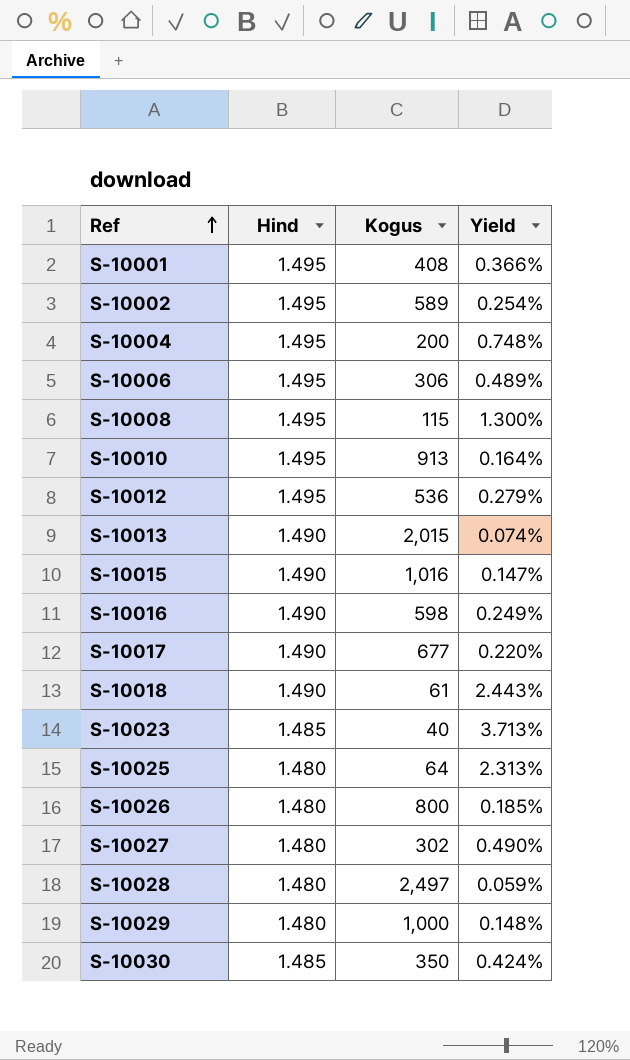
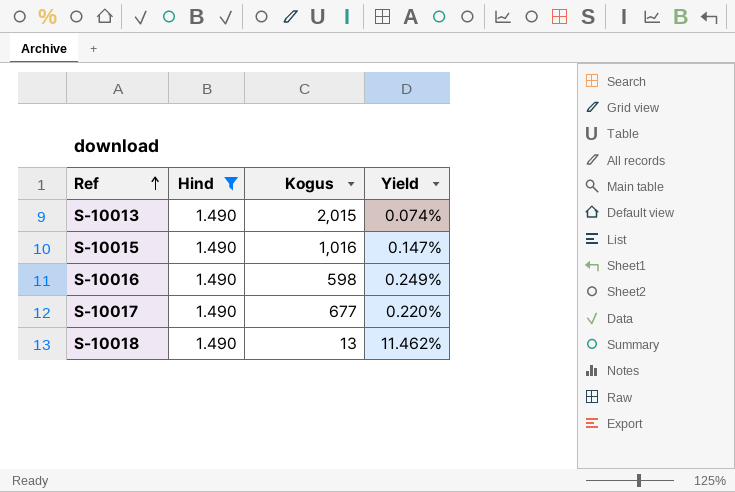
filter: none -> Hind = 1.490
S-10018 | Kogus: 61 -> 13
S-10018 | Yield: 2.443% -> 11.462%

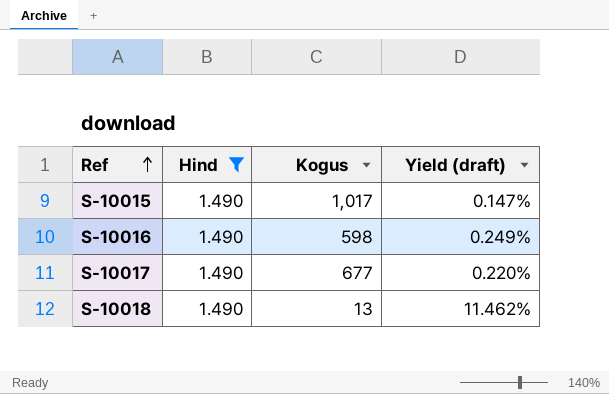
column name: Yield -> Yield (draft)
row S-10013: 1.490 | 2,015 | 0.074% -> none
S-10015 | Kogus: 1,016 -> 1,017

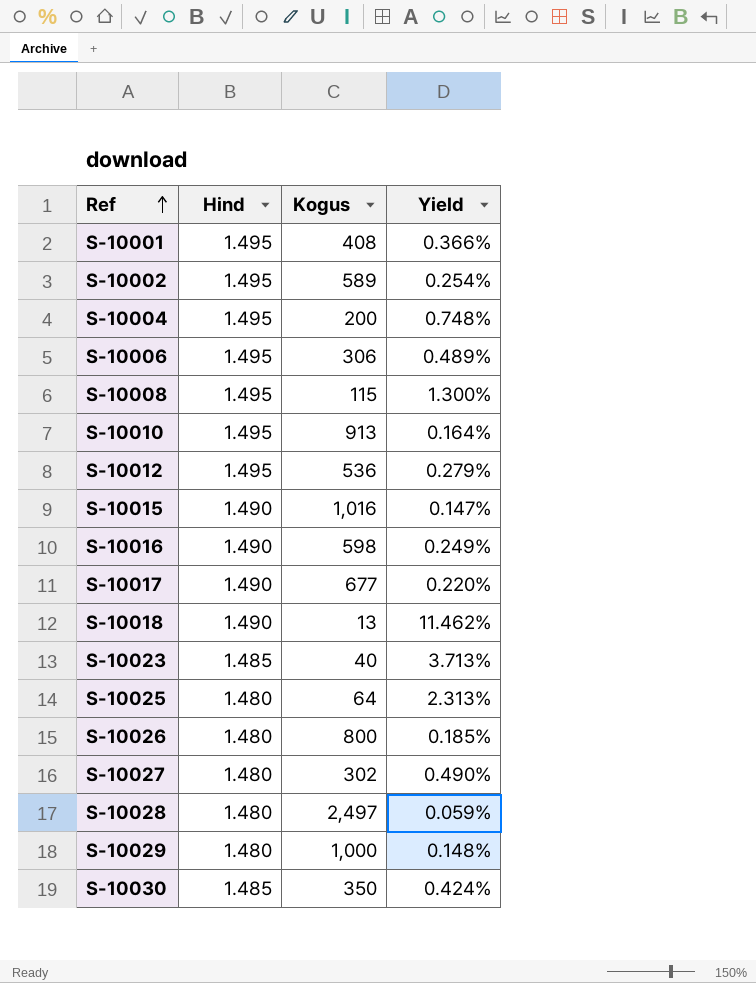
filter: Hind = 1.490 -> none
column name: Yield (draft) -> Yield
S-10015 | Kogus: 1,017 -> 1,016

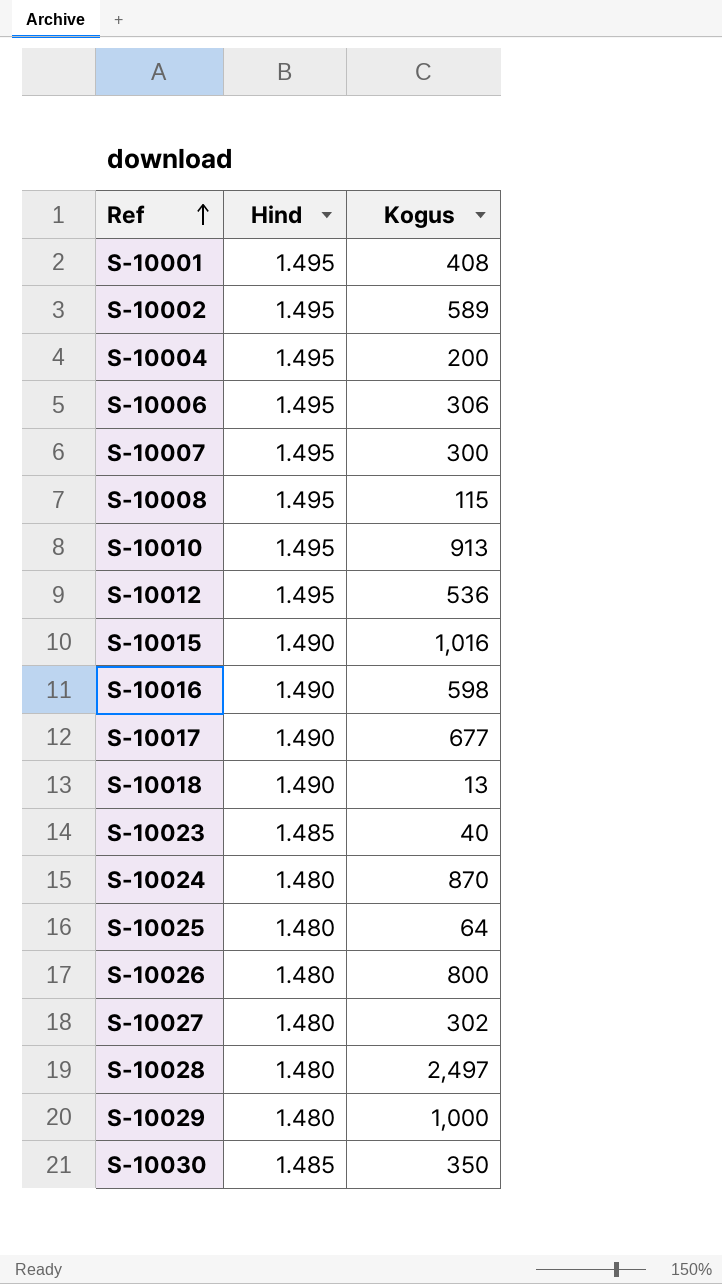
column Yield | formula: [Hind] / [Kogus] -> none
row S-10007: none -> 1.495 | 300
row S-10024: none -> 1.480 | 870

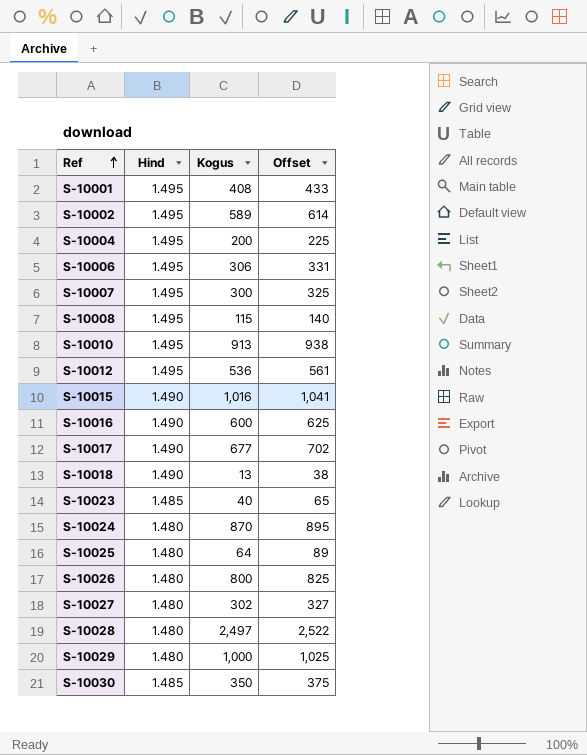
column Offset | formula: none -> [Kogus] + 25
S-10016 | Kogus: 598 -> 600

